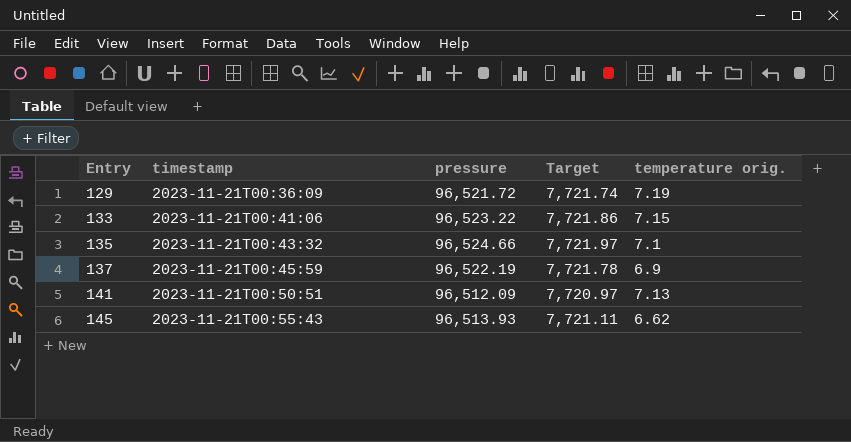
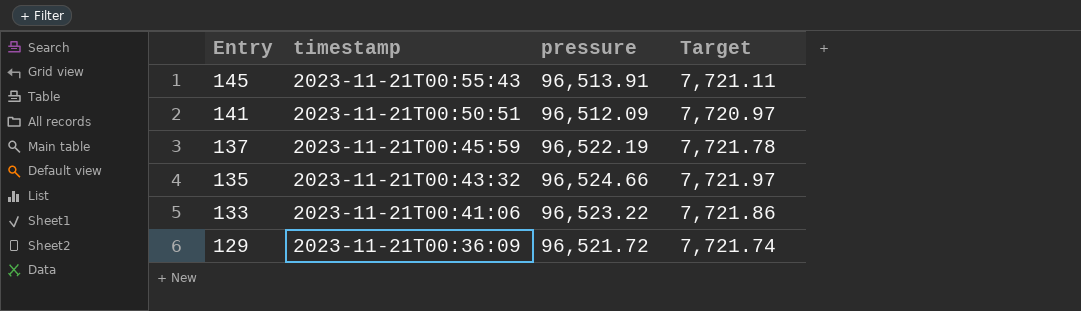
row order: Entry ascending -> Entry descending
column temperature orig. | position: 5 -> none
145 | pressure: 96,513.93 -> 96,513.91

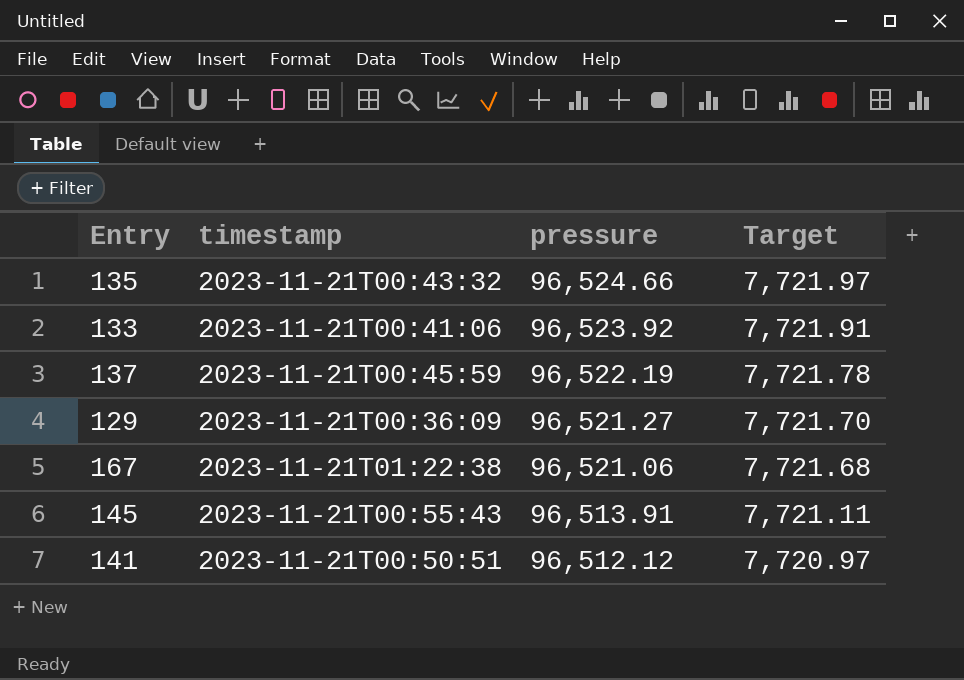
row order: Entry descending -> pressure descending
133 | pressure: 96,523.22 -> 96,523.92
133 | Target: 7,721.86 -> 7,721.91
129 | pressure: 96,521.72 -> 96,521.27
129 | Target: 7,721.74 -> 7,721.70
row 167: none -> 2023-11-21T01:22:38 | 96,521.06 | 7,721.68
141 | pressure: 96,512.09 -> 96,512.12

